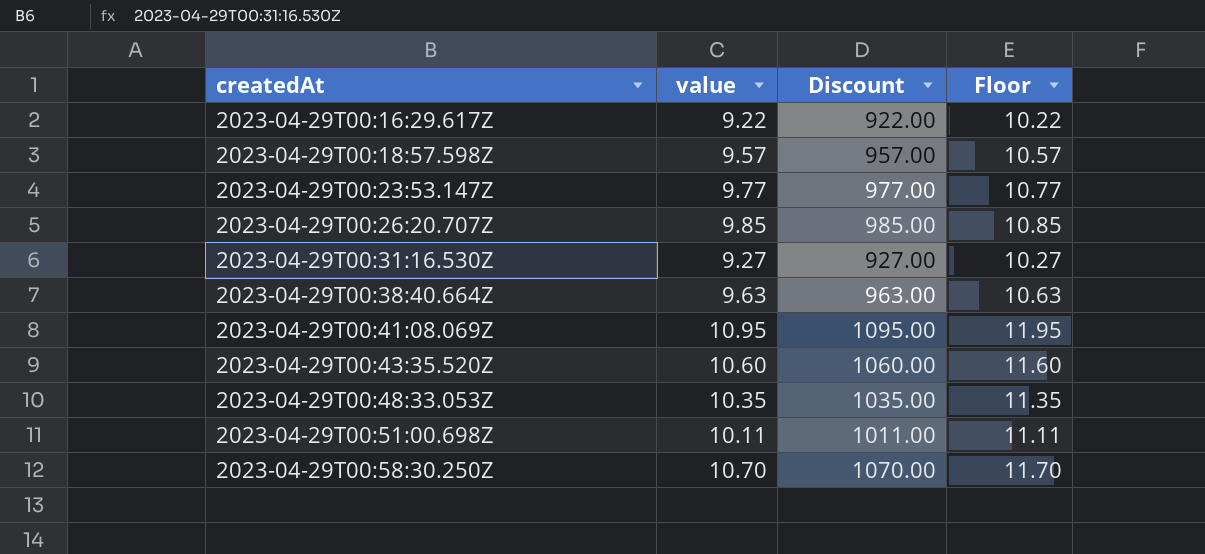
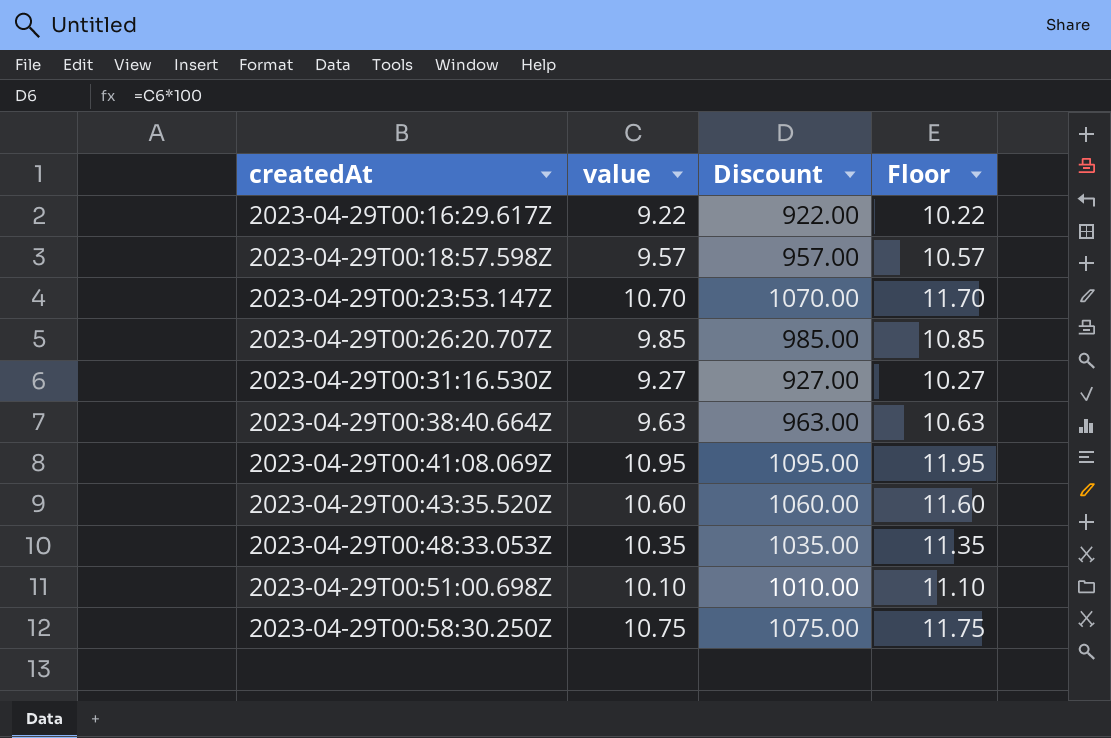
2023-04-29T00:23:53.147Z | value: 9.77 -> 10.70
2023-04-29T00:23:53.147Z | Discount: 977.00 -> 1070.00
2023-04-29T00:23:53.147Z | Floor: 10.77 -> 11.70
2023-04-29T00:51:00.698Z | value: 10.11 -> 10.10
2023-04-29T00:51:00.698Z | Discount: 1011.00 -> 1010.00
2023-04-29T00:51:00.698Z | Floor: 11.11 -> 11.10
2023-04-29T00:58:30.250Z | value: 10.70 -> 10.75
2023-04-29T00:58:30.250Z | Discount: 1070.00 -> 1075.00
2023-04-29T00:58:30.250Z | Floor: 11.70 -> 11.75

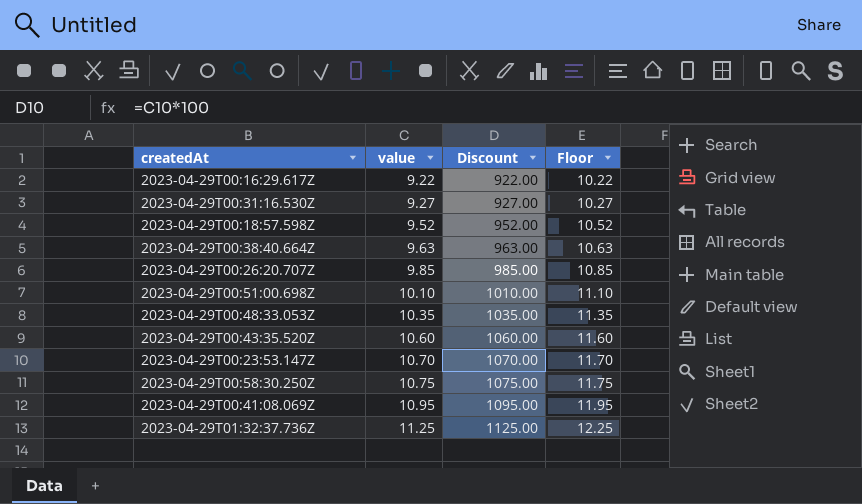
row order: createdAt ascending -> value ascending
2023-04-29T00:18:57.598Z | value: 9.57 -> 9.52
2023-04-29T00:18:57.598Z | Discount: 957.00 -> 952.00
2023-04-29T00:18:57.598Z | Floor: 10.57 -> 10.52
row 2023-04-29T01:32:37.736Z: none -> 11.25 | 1125.00 | 12.25

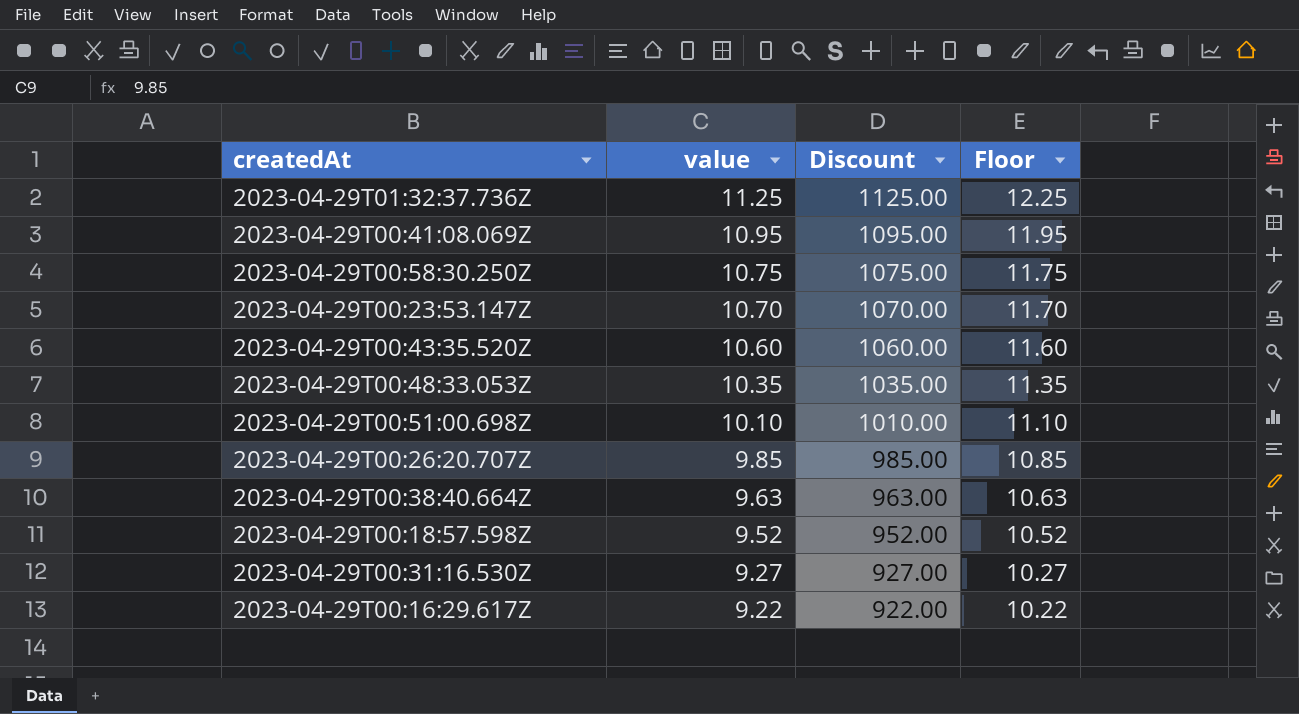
row order: value ascending -> value descending

